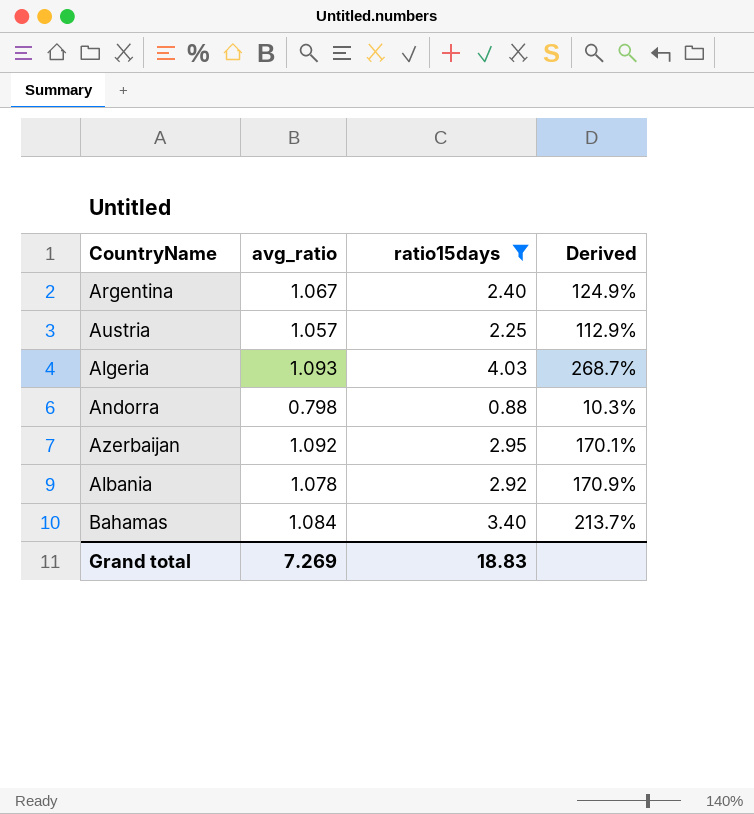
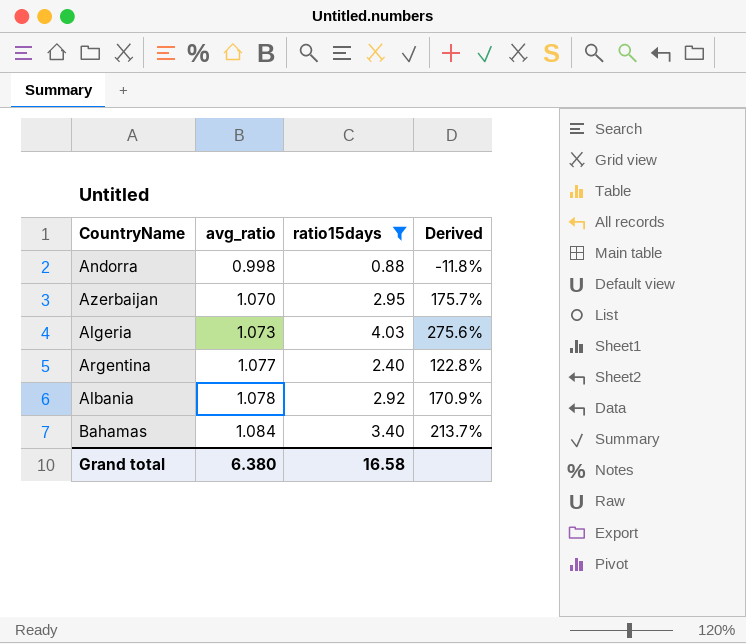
row order: none -> avg_ratio ascending
row Austria: 1.057 | 2.25 | 112.9% -> none
Andorra | avg_ratio: 0.798 -> 0.998
Andorra | Derived: 10.3% -> -11.8%
Azerbaijan | avg_ratio: 1.092 -> 1.070
Azerbaijan | Derived: 170.1% -> 175.7%
Algeria | avg_ratio: 1.093 -> 1.073
Algeria | Derived: 268.7% -> 275.6%
Argentina | avg_ratio: 1.067 -> 1.077
Argentina | Derived: 124.9% -> 122.8%
Grand total | avg_ratio: 7.269 -> 6.380
Grand total | ratio15days: 18.83 -> 16.58

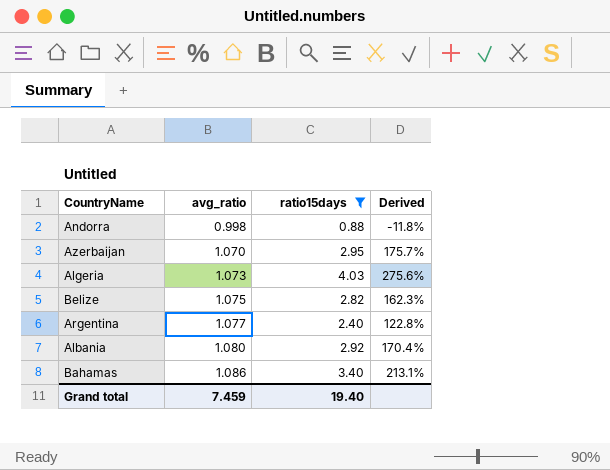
row Belize: none -> 1.075 | 2.82 | 162.3%
Albania | avg_ratio: 1.078 -> 1.080
Albania | Derived: 170.9% -> 170.4%
Bahamas | avg_ratio: 1.084 -> 1.086
Bahamas | Derived: 213.7% -> 213.1%
Grand total | avg_ratio: 6.380 -> 7.459
Grand total | ratio15days: 16.58 -> 19.40

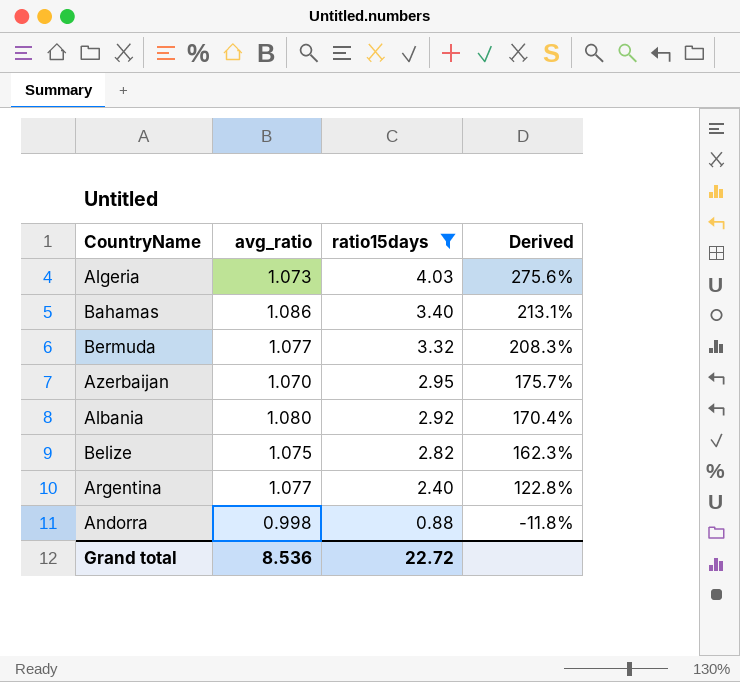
row order: avg_ratio ascending -> ratio15days descending
row Bermuda: none -> 1.077 | 3.32 | 208.3%
Grand total | avg_ratio: 7.459 -> 8.536
Grand total | ratio15days: 19.40 -> 22.72

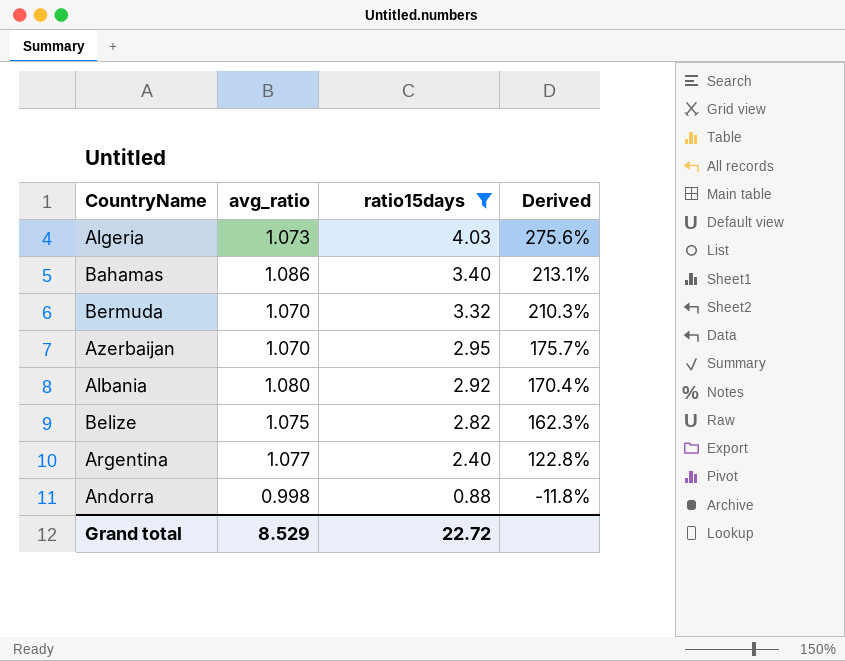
Bermuda | avg_ratio: 1.077 -> 1.070
Bermuda | Derived: 208.3% -> 210.3%
Grand total | avg_ratio: 8.536 -> 8.529

